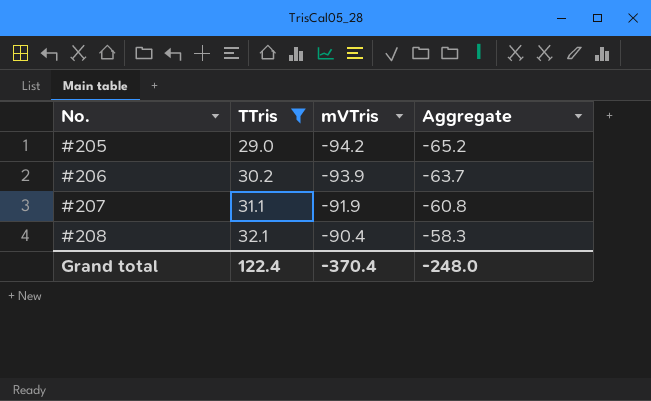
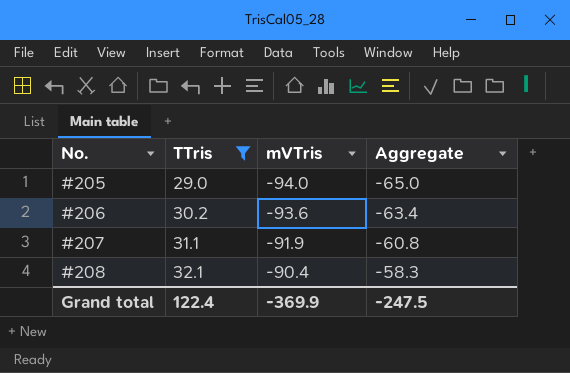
#205 | mVTris: -94.2 -> -94.0
#205 | Aggregate: -65.2 -> -65.0
#206 | mVTris: -93.9 -> -93.6
#206 | Aggregate: -63.7 -> -63.4
Grand total | mVTris: -370.4 -> -369.9
Grand total | Aggregate: -248.0 -> -247.5

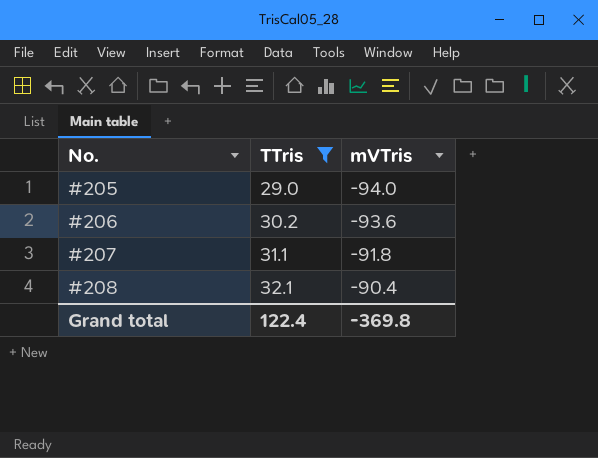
column Aggregate | formula: [TTris] + [mVTris] -> none
#207 | mVTris: -91.9 -> -91.8
Grand total | mVTris: -369.9 -> -369.8

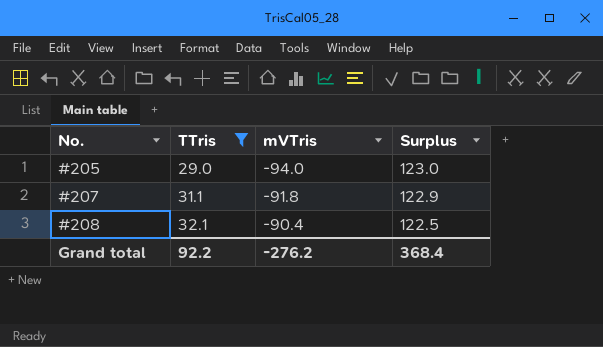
column Surplus | formula: none -> [TTris] - [mVTris]
row #206: 30.2 | -93.6 -> none
Grand total | TTris: 122.4 -> 92.2
Grand total | mVTris: -369.8 -> -276.2

